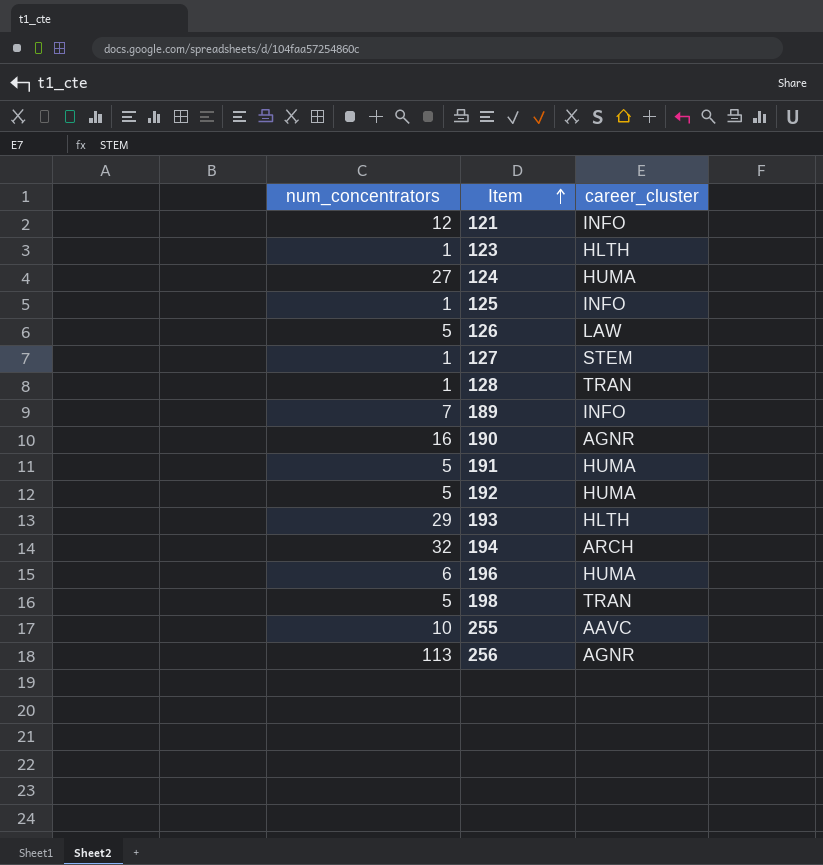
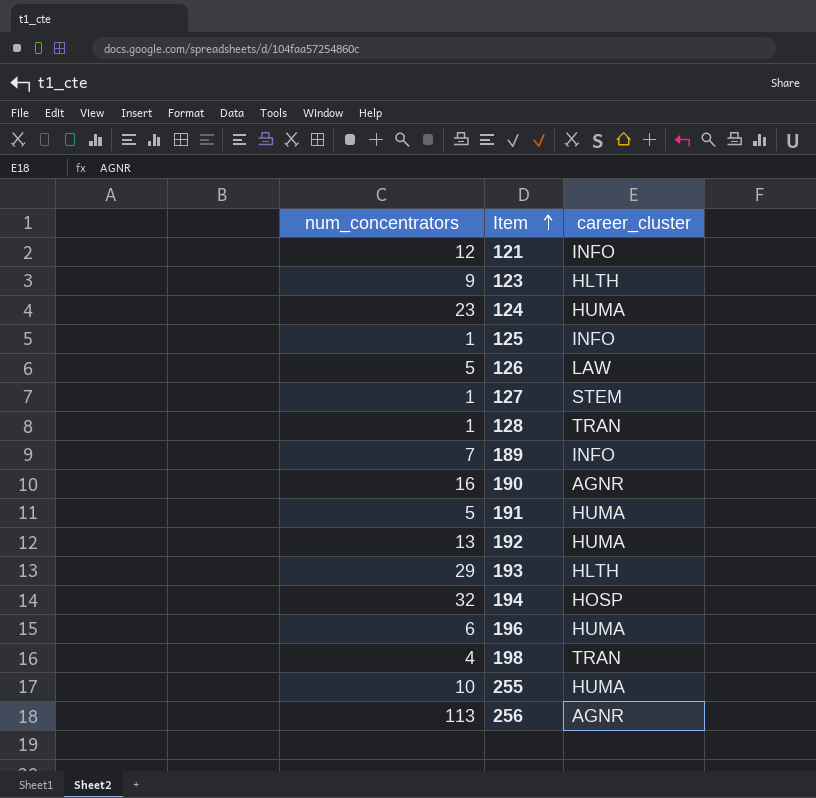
123 | num_concentrators: 1 -> 9
124 | num_concentrators: 27 -> 23
192 | num_concentrators: 5 -> 13
194 | career_cluster: ARCH -> HOSP
198 | num_concentrators: 5 -> 4
255 | career_cluster: AAVC -> HUMA

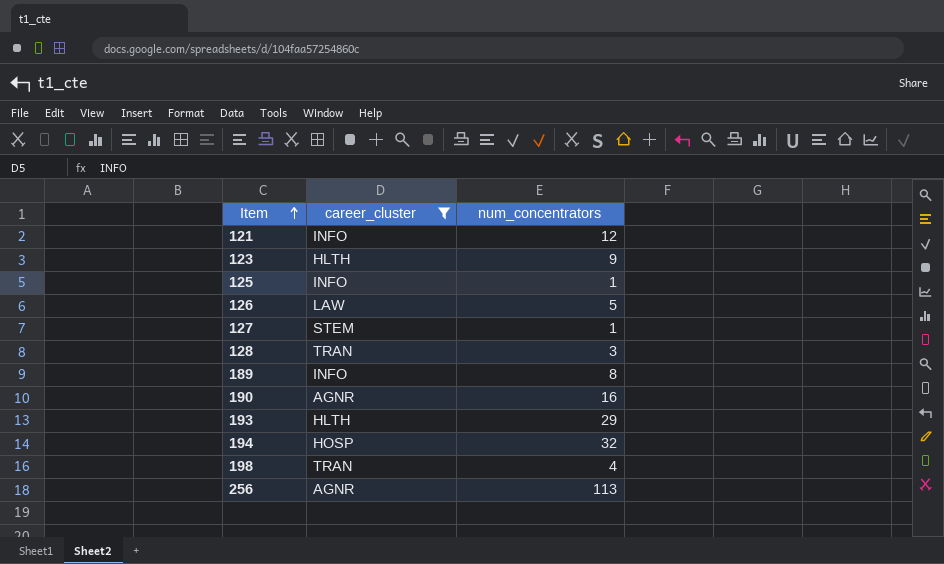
filter: none -> career_cluster != HUMA
column num_concentrators | position: 1 -> 3
128 | num_concentrators: 1 -> 3
189 | num_concentrators: 7 -> 8

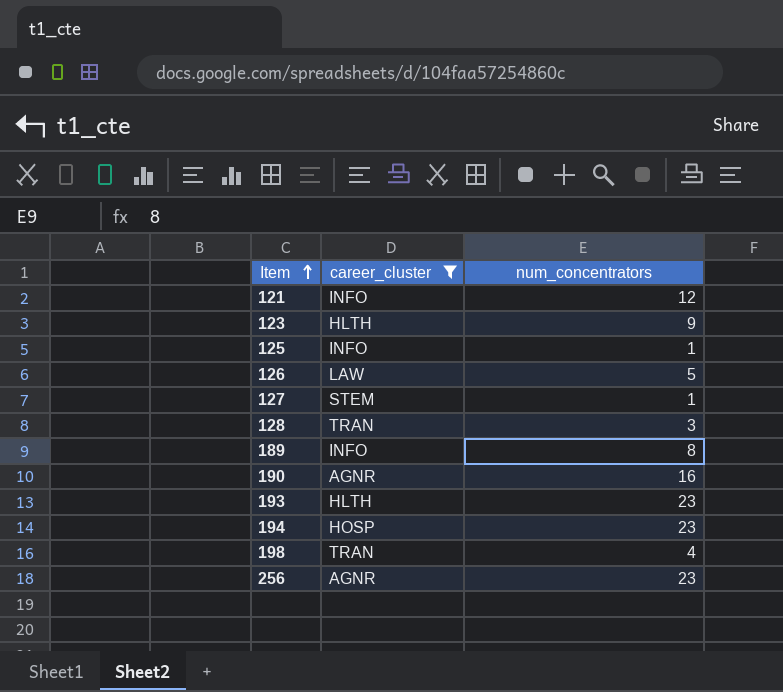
193 | num_concentrators: 29 -> 23
194 | num_concentrators: 32 -> 23
256 | num_concentrators: 113 -> 23

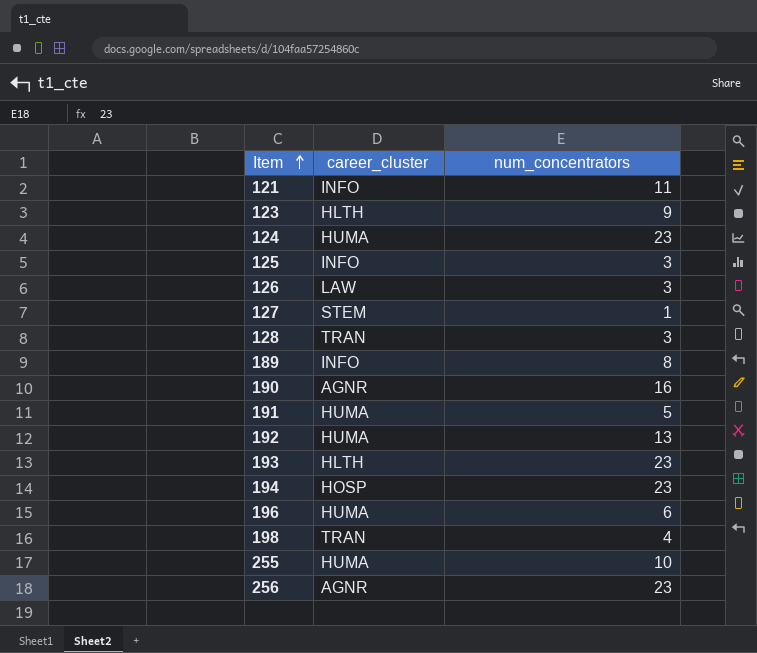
filter: career_cluster != HUMA -> none
121 | num_concentrators: 12 -> 11
125 | num_concentrators: 1 -> 3
126 | num_concentrators: 5 -> 3

